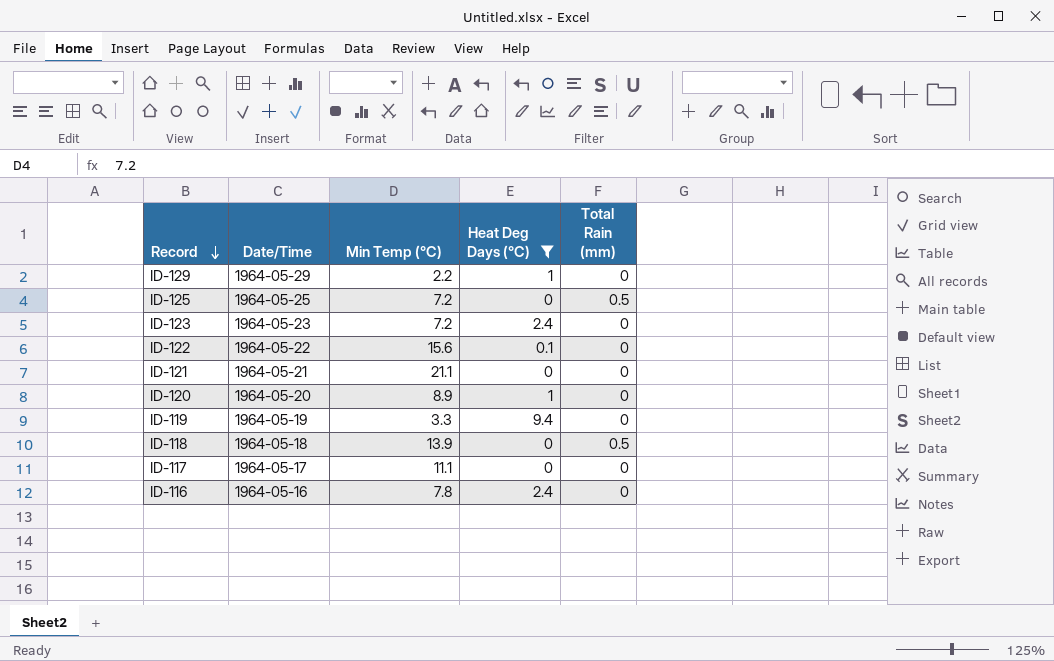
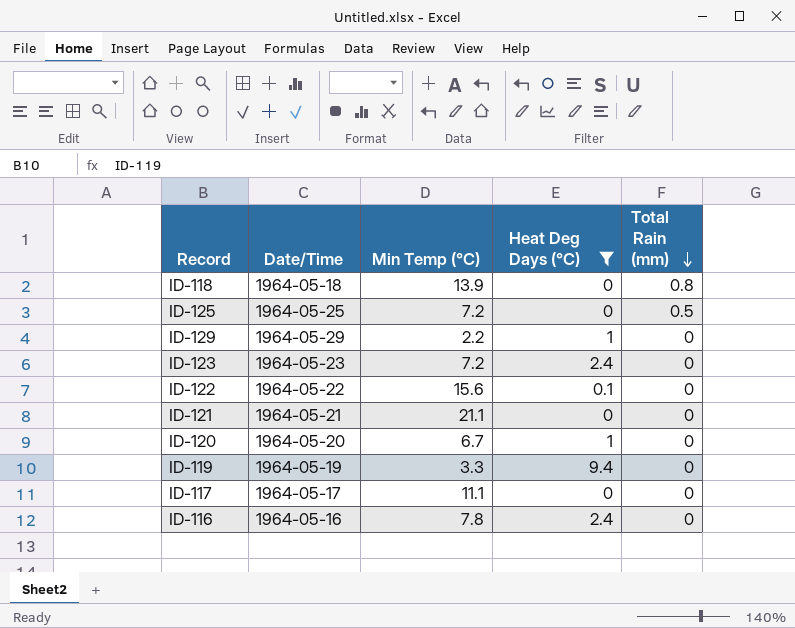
row order: Record descending -> Total Rain (mm) descending
ID-118 | Total Rain (mm): 0.5 -> 0.8
ID-120 | Min Temp (°C): 8.9 -> 6.7

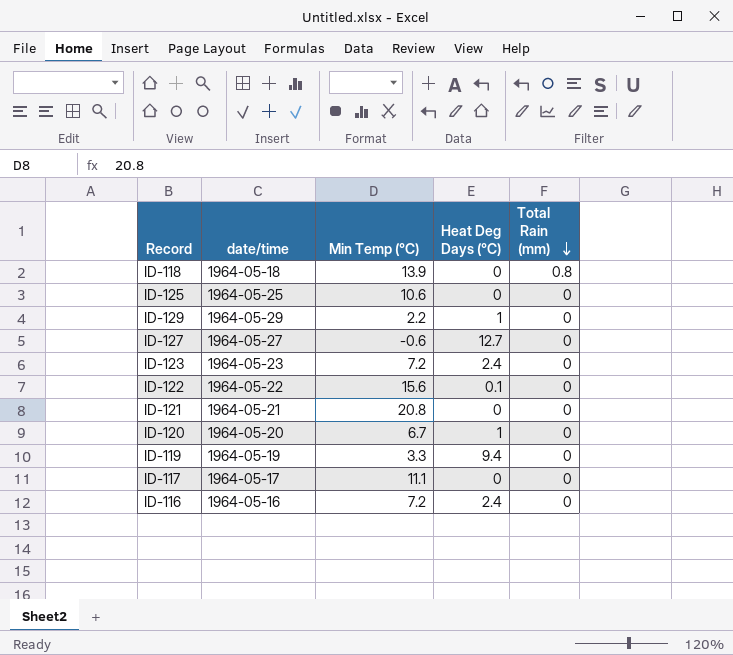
filter: Heat Deg Days (°C) != 12.7 -> none
column name: Date/Time -> date/time
ID-125 | Min Temp (°C): 7.2 -> 10.6
ID-125 | Total Rain (mm): 0.5 -> 0
ID-121 | Min Temp (°C): 21.1 -> 20.8
ID-116 | Min Temp (°C): 7.8 -> 7.2

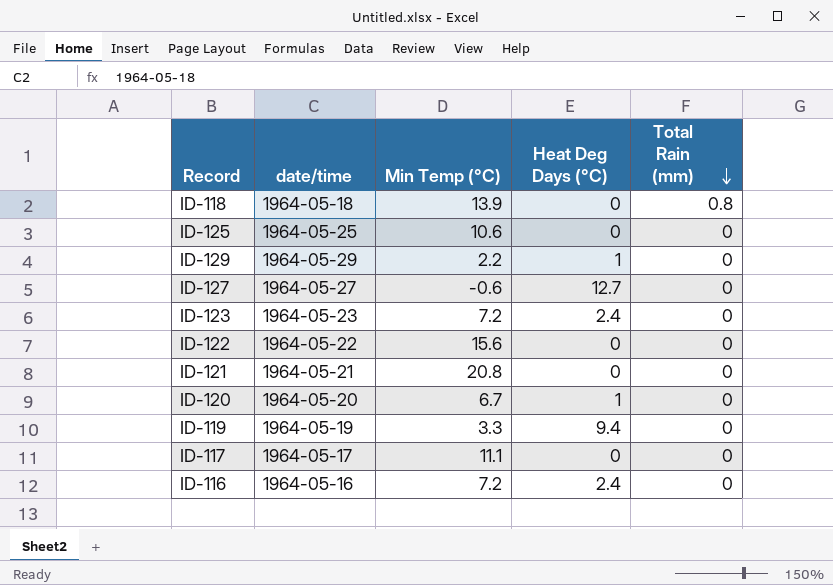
ID-122 | Heat Deg Days (°C): 0.1 -> 0

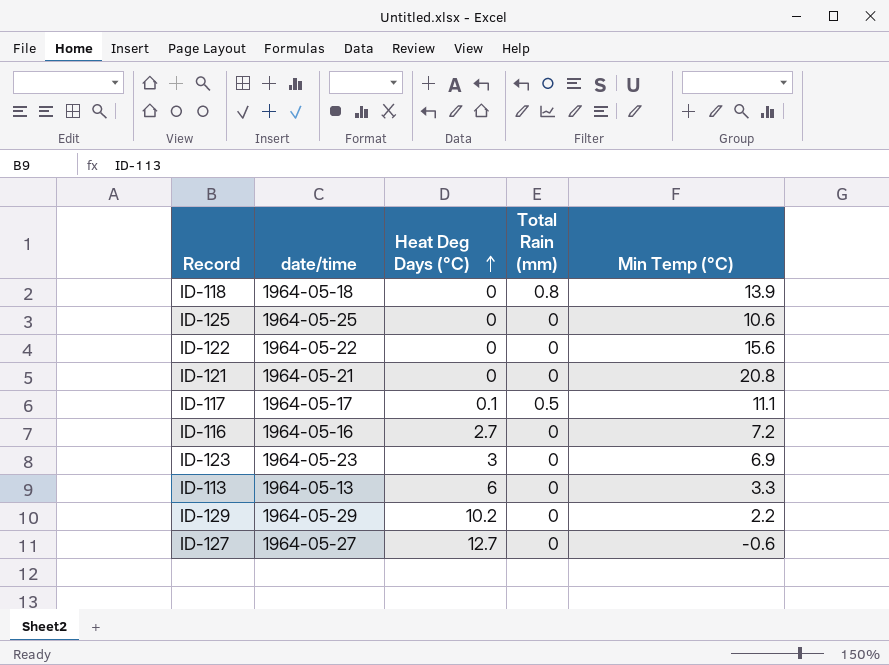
row order: Total Rain (mm) descending -> Heat Deg Days (°C) ascending
column Min Temp (°C) | position: 3 -> 5
row ID-120: 1964-05-20 | 6.7 | 1 | 0 -> none
row ID-119: 1964-05-19 | 3.3 | 9.4 | 0 -> none
ID-117 | Heat Deg Days (°C): 0 -> 0.1
ID-117 | Total Rain (mm): 0 -> 0.5
ID-116 | Heat Deg Days (°C): 2.4 -> 2.7
ID-123 | Heat Deg Days (°C): 2.4 -> 3
ID-123 | Min Temp (°C): 7.2 -> 6.9
row ID-113: none -> 1964-05-13 | 6 | 0 | 3.3
ID-129 | Heat Deg Days (°C): 1 -> 10.2

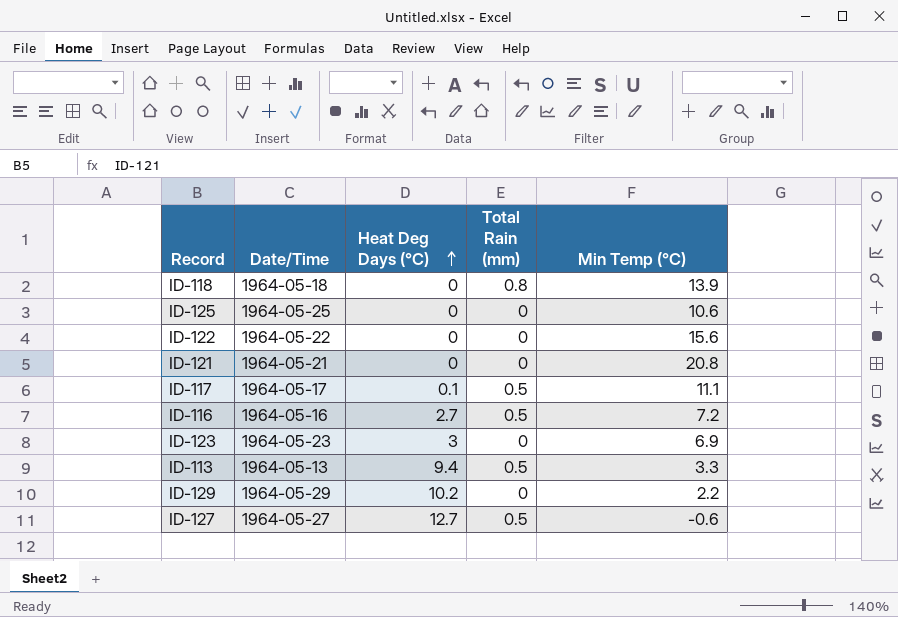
column name: date/time -> Date/Time
ID-116 | Total Rain (mm): 0 -> 0.5
ID-113 | Heat Deg Days (°C): 6 -> 9.4
ID-113 | Total Rain (mm): 0 -> 0.5
ID-127 | Total Rain (mm): 0 -> 0.5

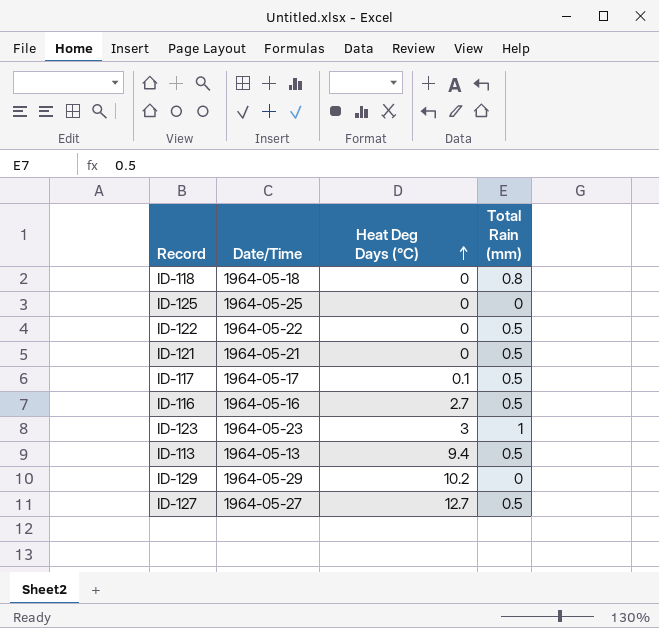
column Min Temp (°C) | position: 5 -> none
ID-122 | Total Rain (mm): 0 -> 0.5
ID-121 | Total Rain (mm): 0 -> 0.5
ID-123 | Total Rain (mm): 0 -> 1

